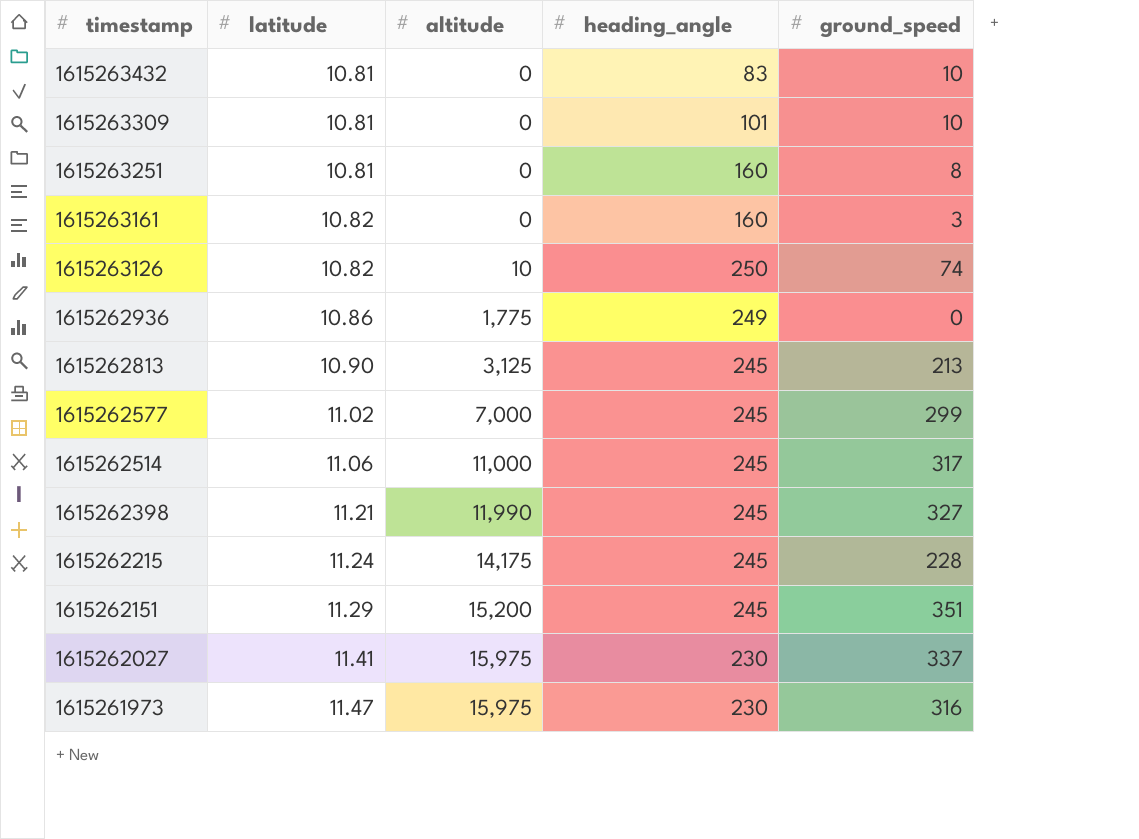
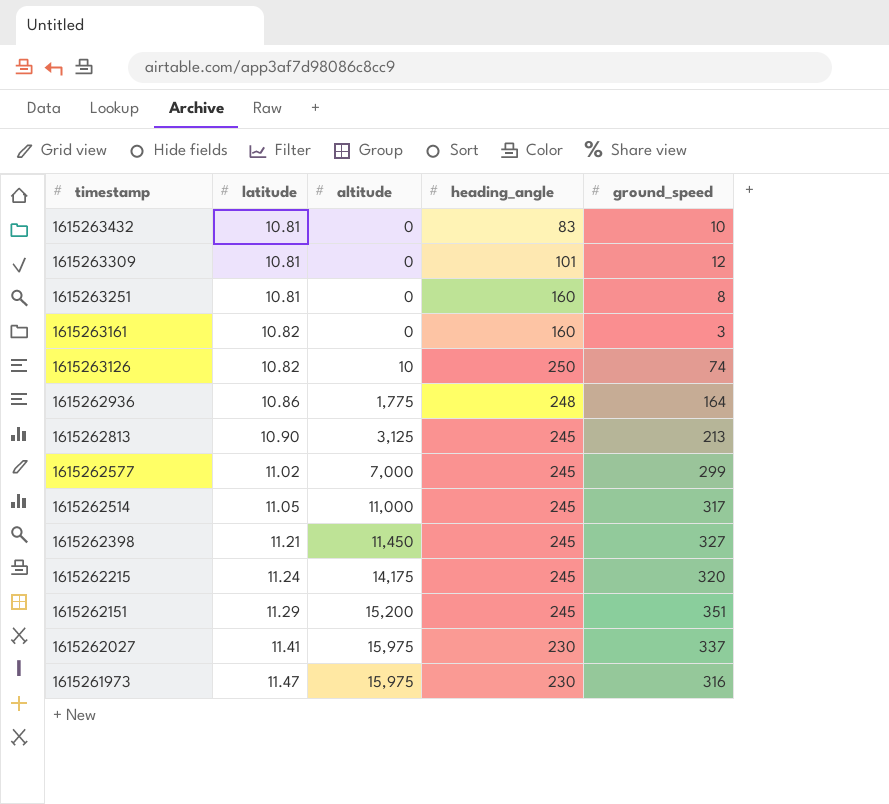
1615263309 | ground_speed: 10 -> 12
1615262936 | heading_angle: 249 -> 248
1615262936 | ground_speed: 0 -> 164
1615262514 | latitude: 11.06 -> 11.05
1615262398 | altitude: 11,990 -> 11,450
1615262215 | ground_speed: 228 -> 320

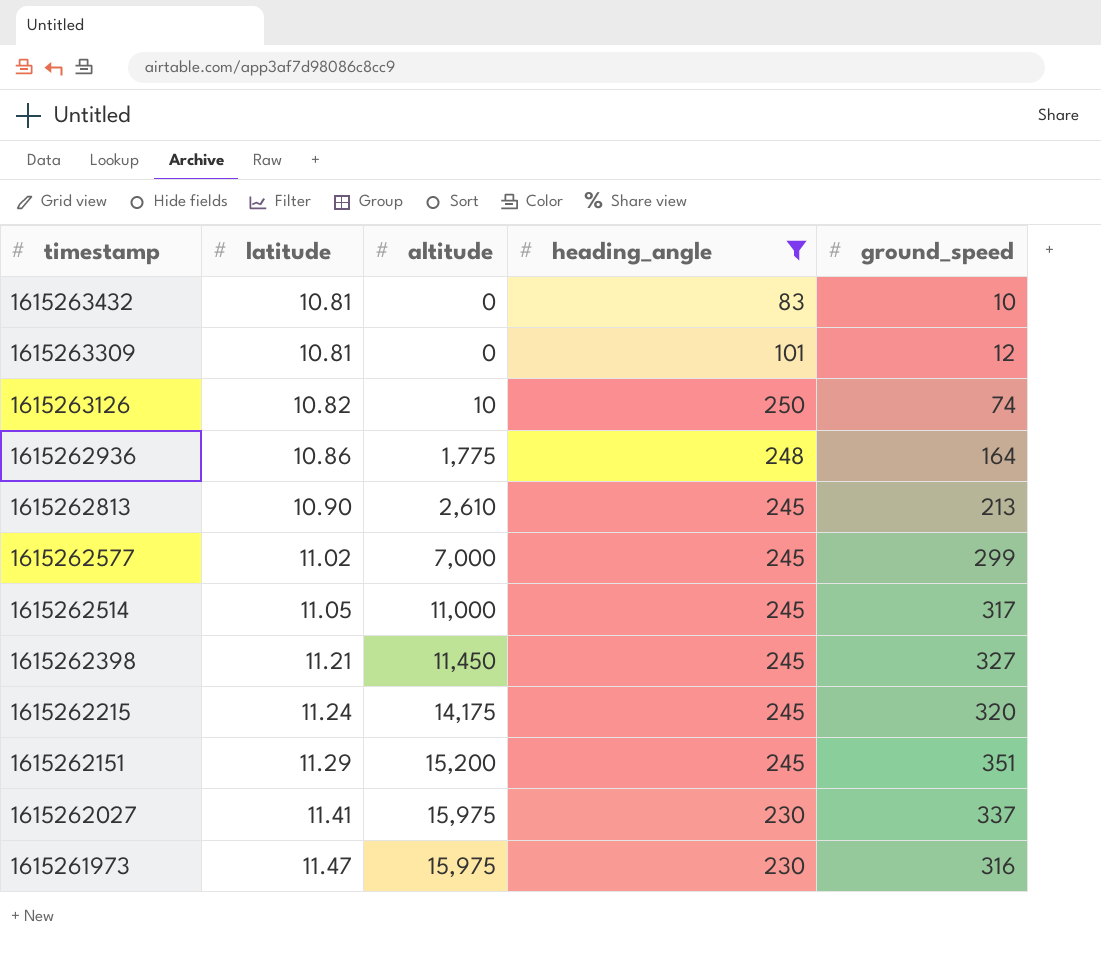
filter: none -> heading_angle != 160
1615262813 | altitude: 3,125 -> 2,610

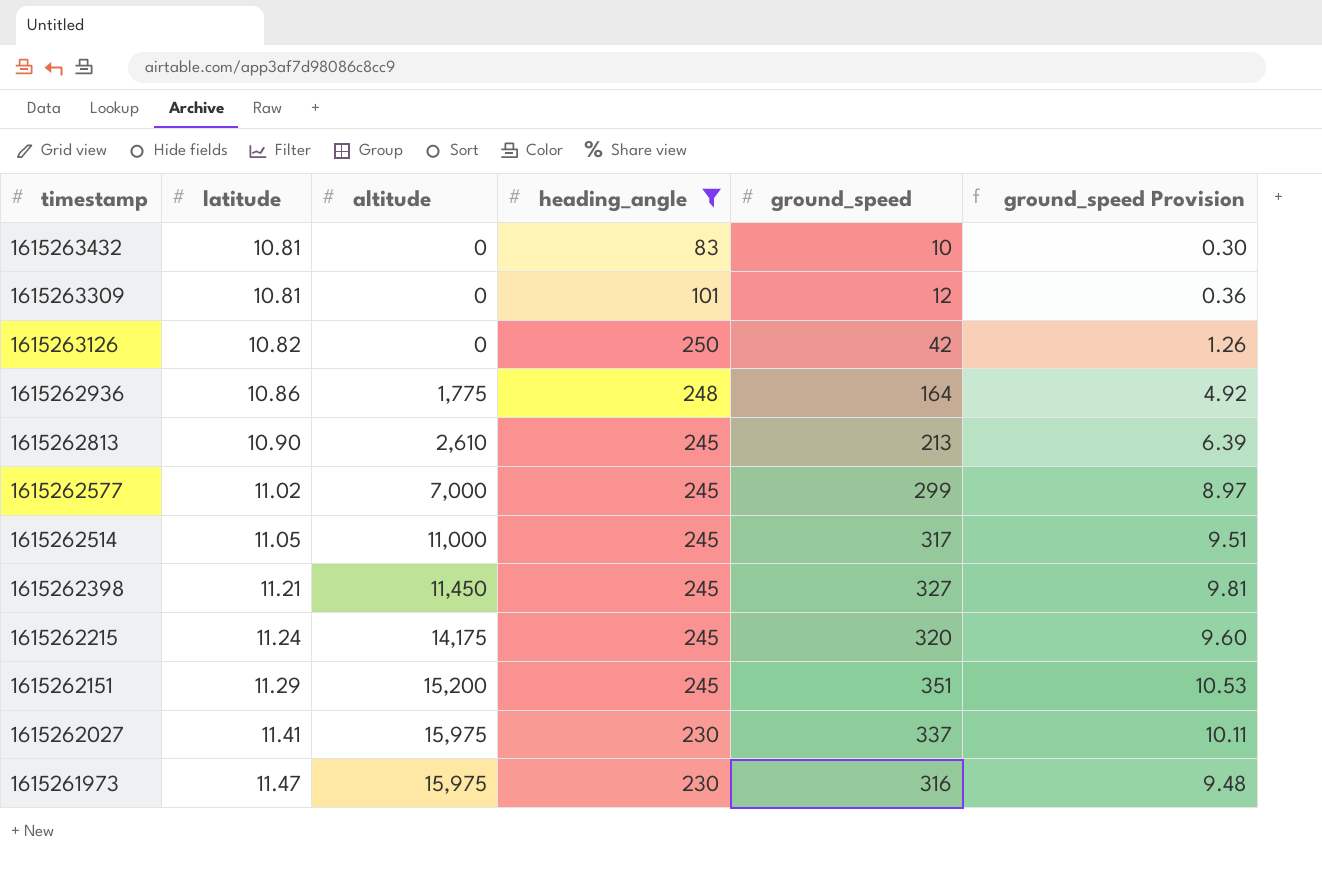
column ground_speed Provision | formula: none -> [ground_speed] * 0.03
1615263126 | altitude: 10 -> 0
1615263126 | ground_speed: 74 -> 42

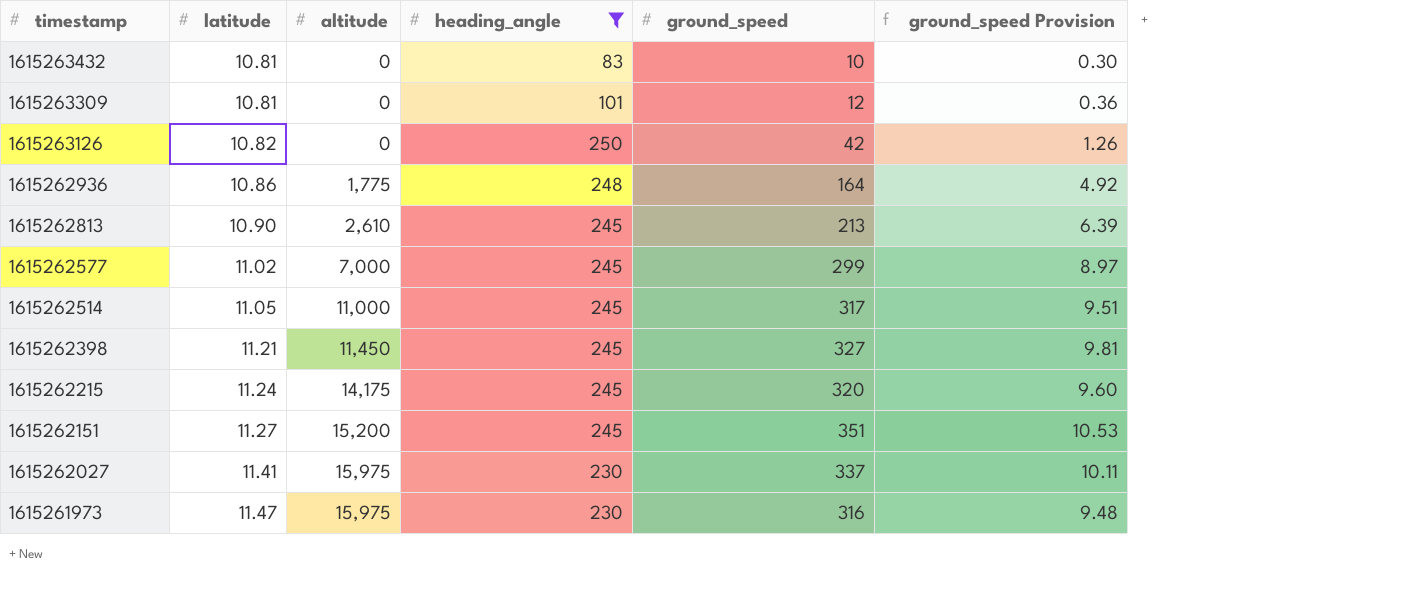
1615262151 | latitude: 11.29 -> 11.27

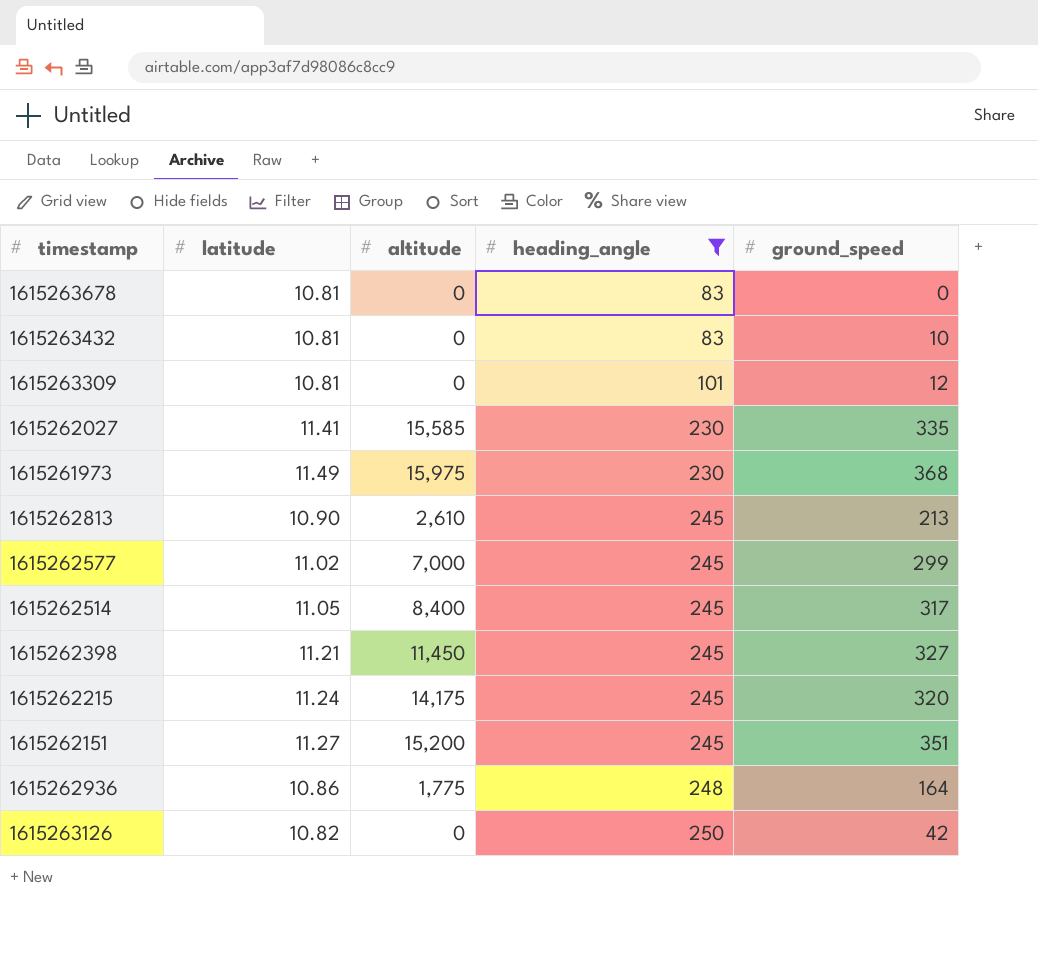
row order: timestamp descending -> heading_angle ascending
column ground_speed Provision | formula: [ground_speed] * 0.03 -> none
row 1615263678: none -> 10.81 | 0 | 83 | 0
1615262027 | altitude: 15,975 -> 15,585
1615262027 | ground_speed: 337 -> 335
1615261973 | latitude: 11.47 -> 11.49
1615261973 | ground_speed: 316 -> 368
1615262514 | altitude: 11,000 -> 8,400

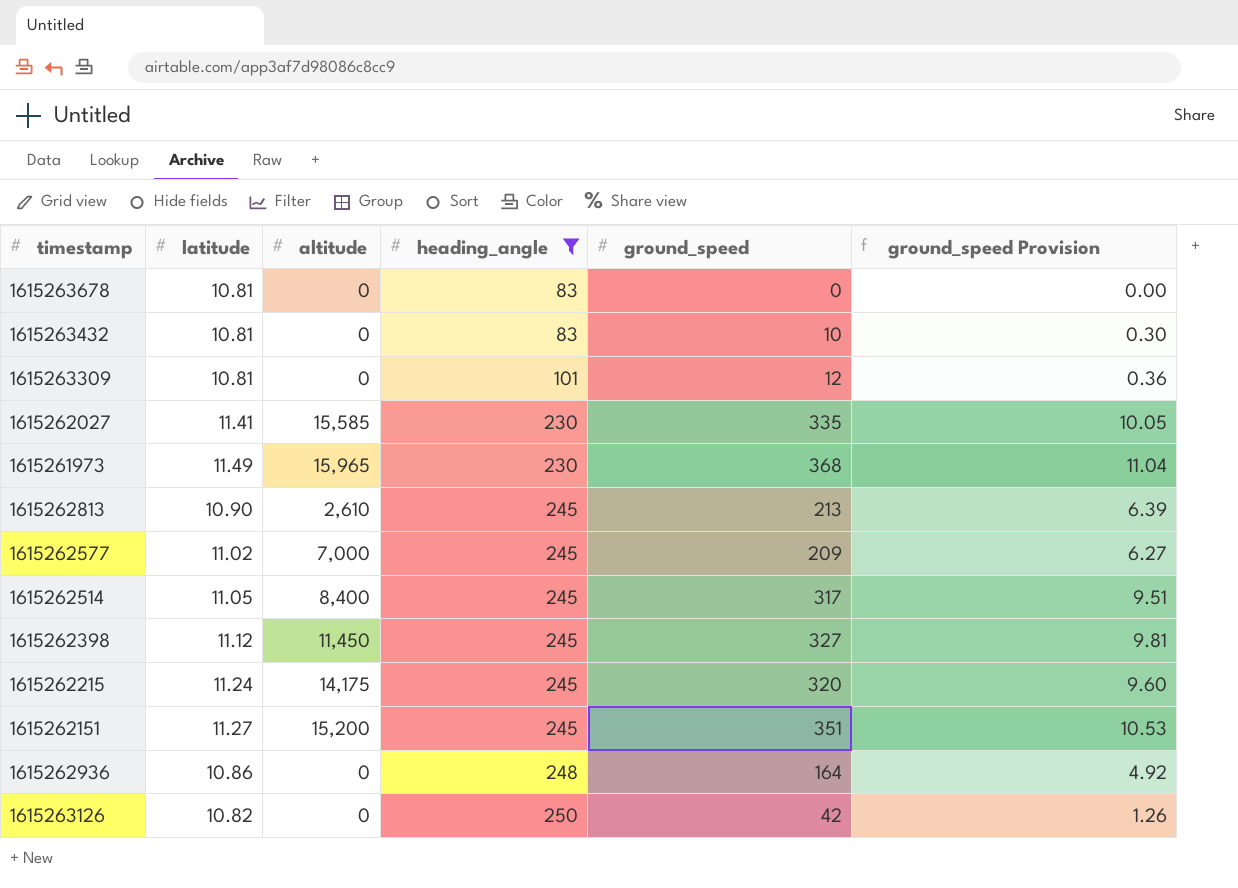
column ground_speed Provision | formula: none -> [ground_speed] * 0.03
1615261973 | altitude: 15,975 -> 15,965
1615262577 | ground_speed: 299 -> 209
1615262398 | latitude: 11.21 -> 11.12
1615262936 | altitude: 1,775 -> 0

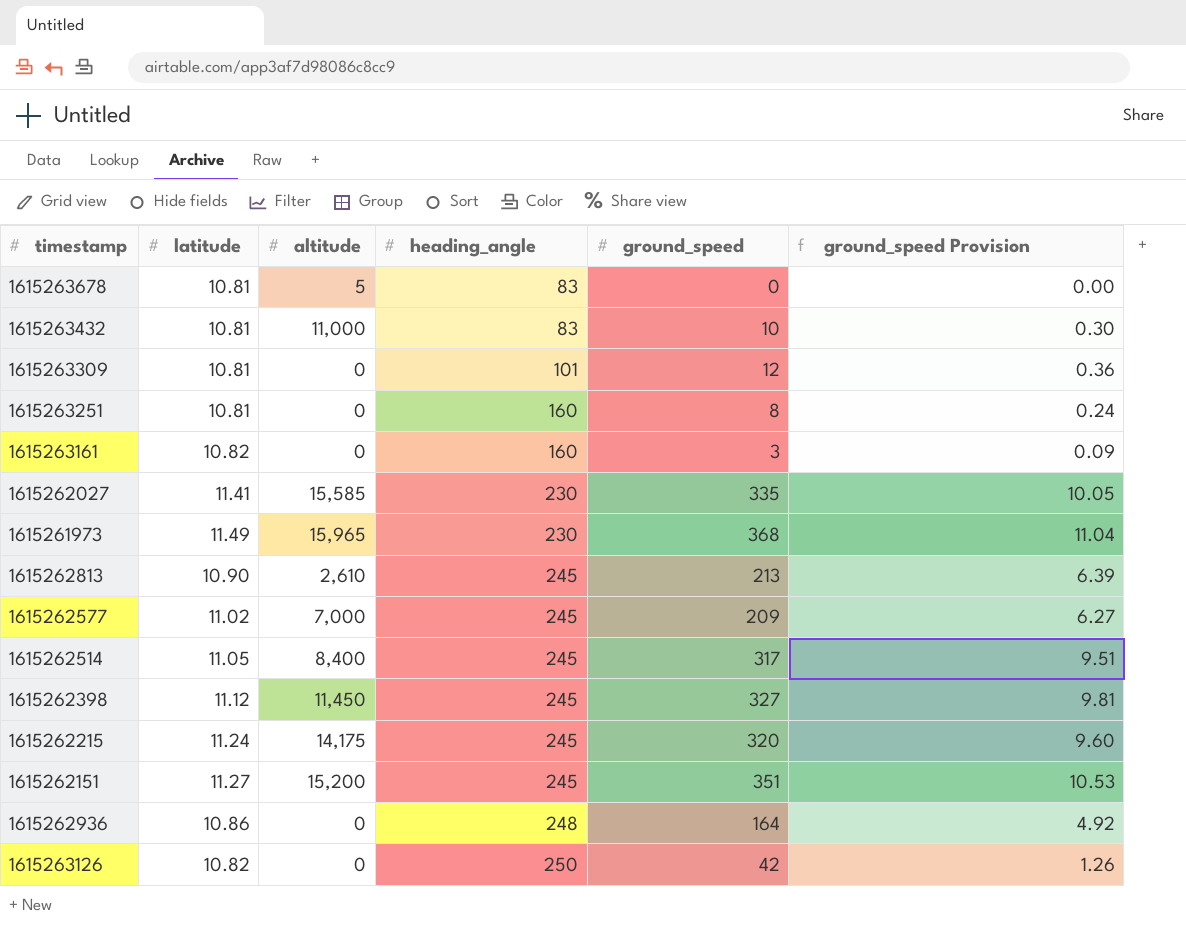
filter: heading_angle != 160 -> none
1615263678 | altitude: 0 -> 5
1615263432 | altitude: 0 -> 11,000

